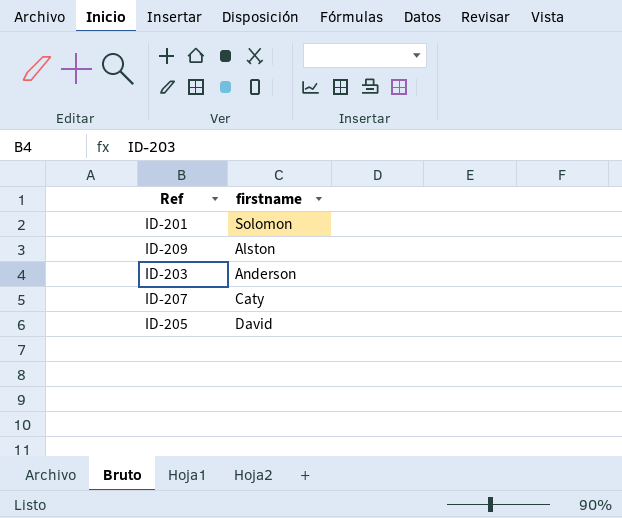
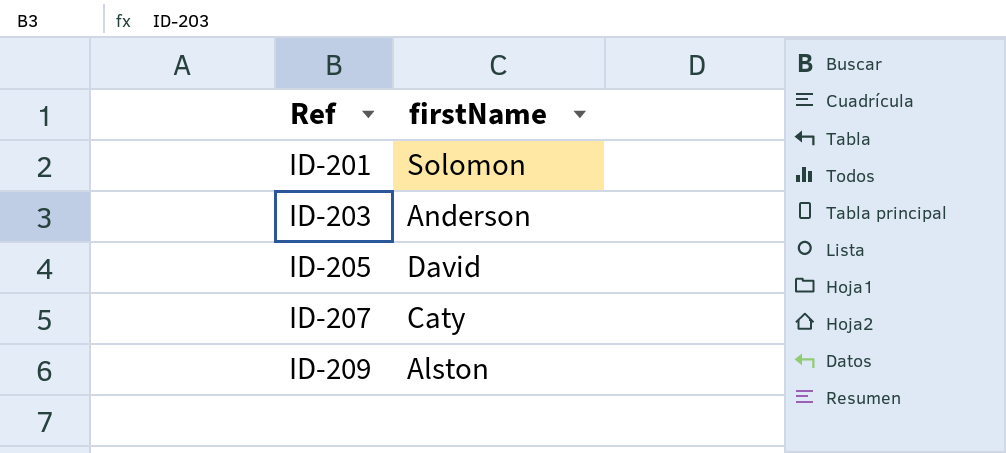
row order: none -> Ref ascending
column name: firstname -> firstName

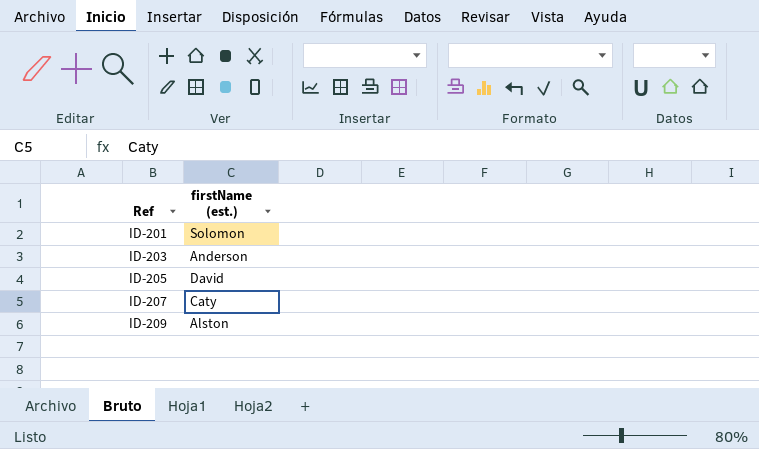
column name: firstName -> firstName (est.)

